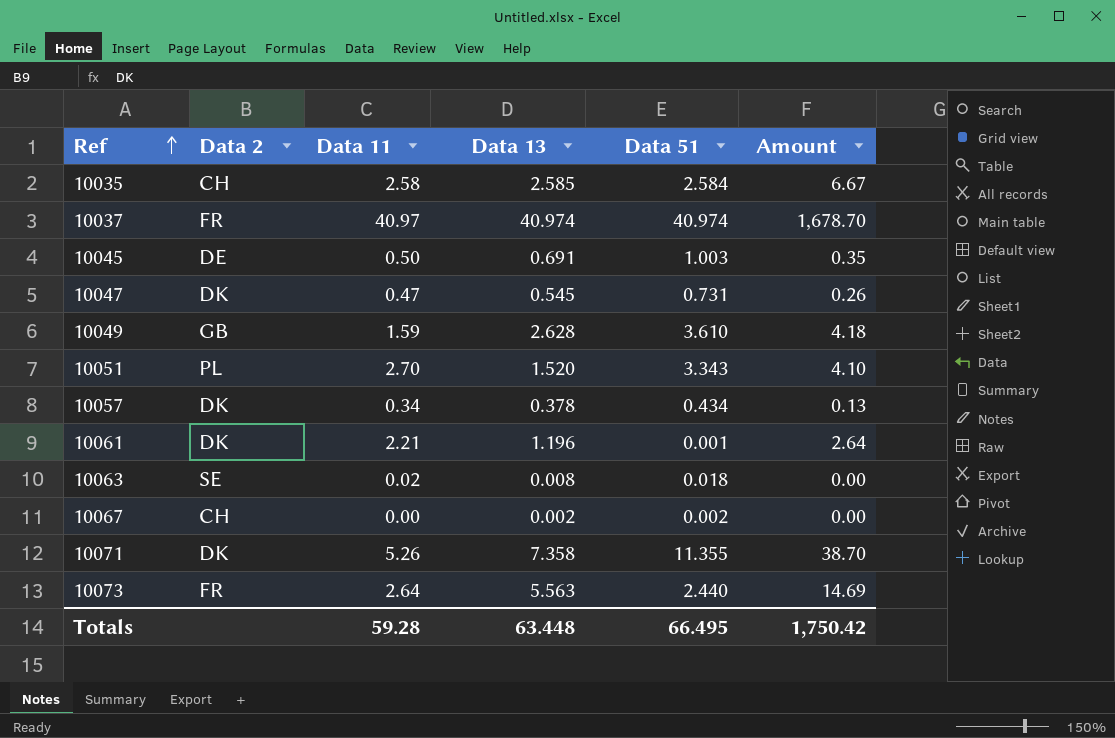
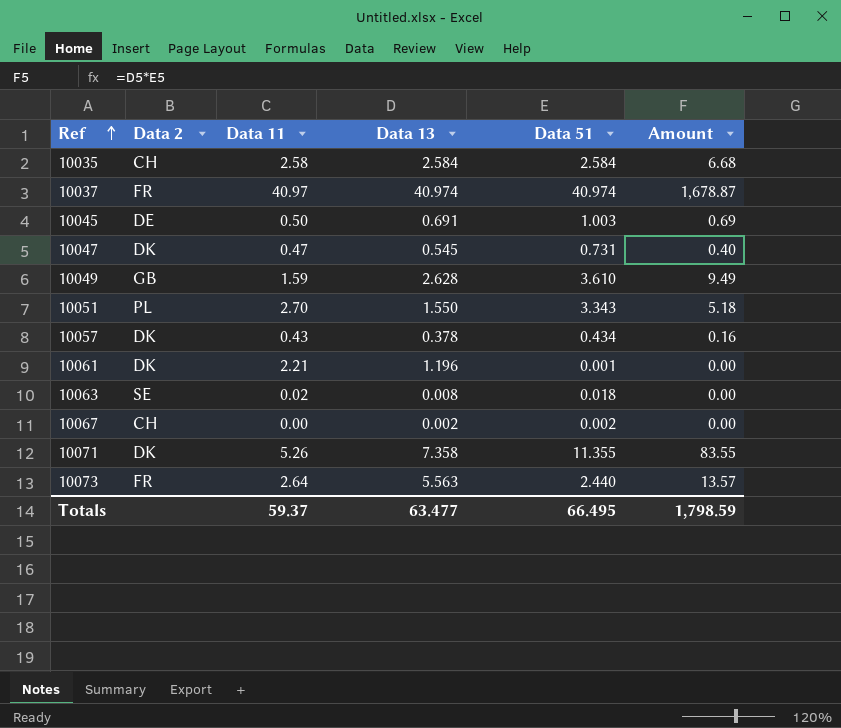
column Amount | formula: [Data 11] * [Data 13] -> [Data 13] * [Data 51]
10035 | Data 13: 2.585 -> 2.584
10051 | Data 13: 1.520 -> 1.550
10057 | Data 11: 0.34 -> 0.43
Totals | Data 11: 59.28 -> 59.37
Totals | Data 13: 63.448 -> 63.477
Totals | Amount: 1,750.42 -> 1,798.59

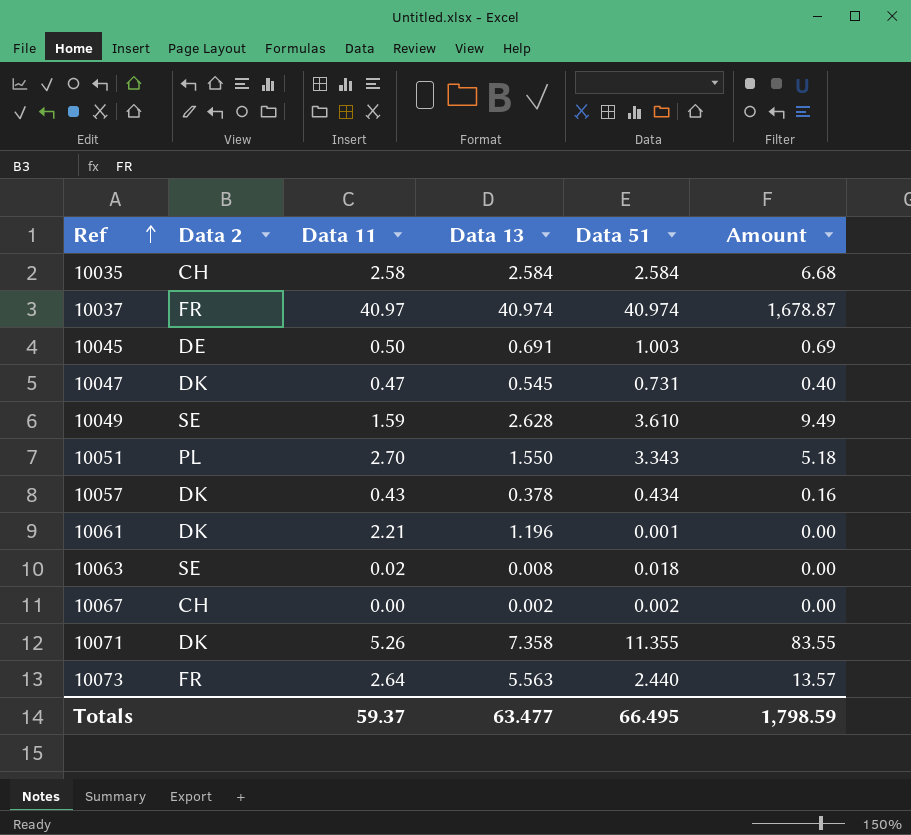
10049 | Data 2: GB -> SE

